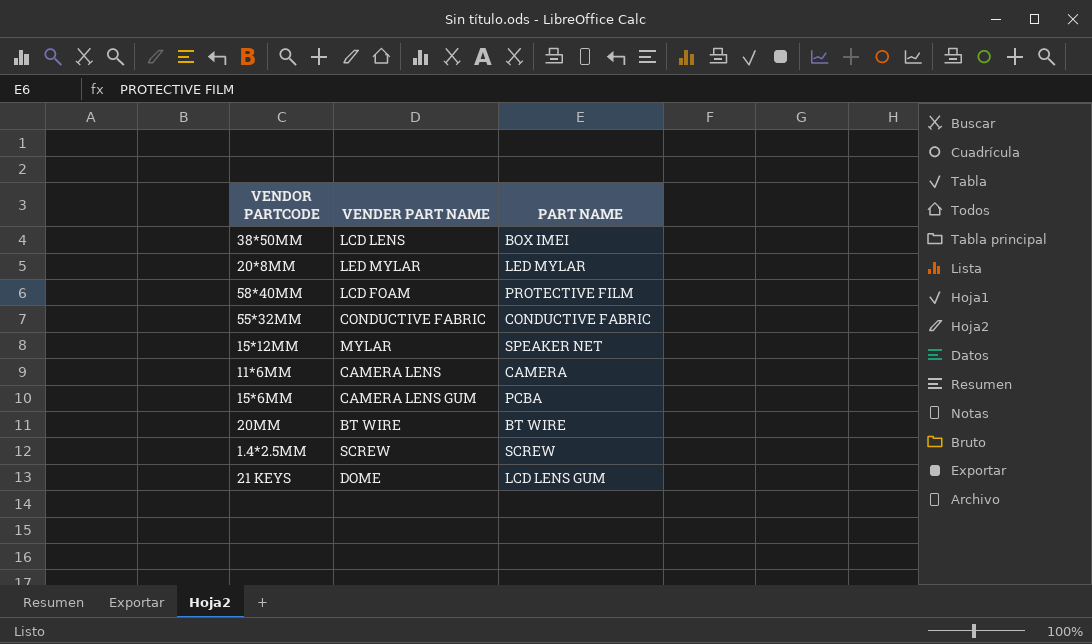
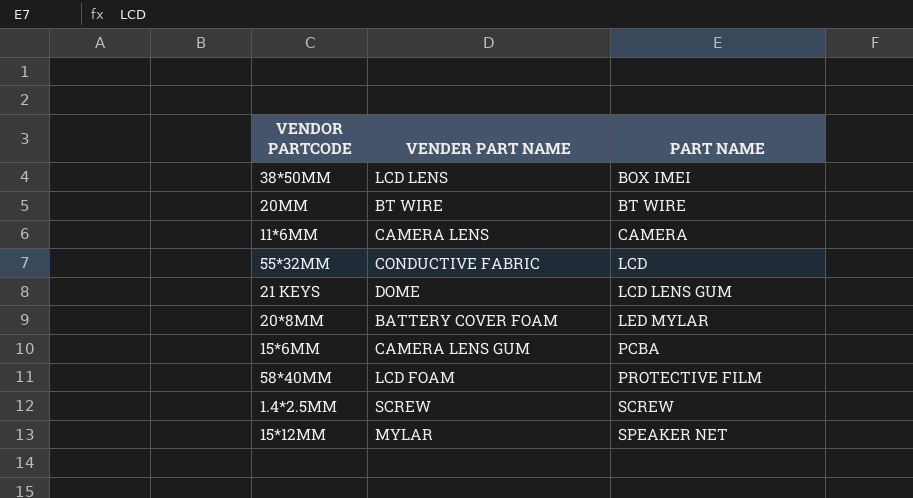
row order: none -> PART NAME ascending
55*32MM | PART NAME: CONDUCTIVE FABRIC -> LCD
20*8MM | VENDER PART NAME: LED MYLAR -> BATTERY COVER FOAM

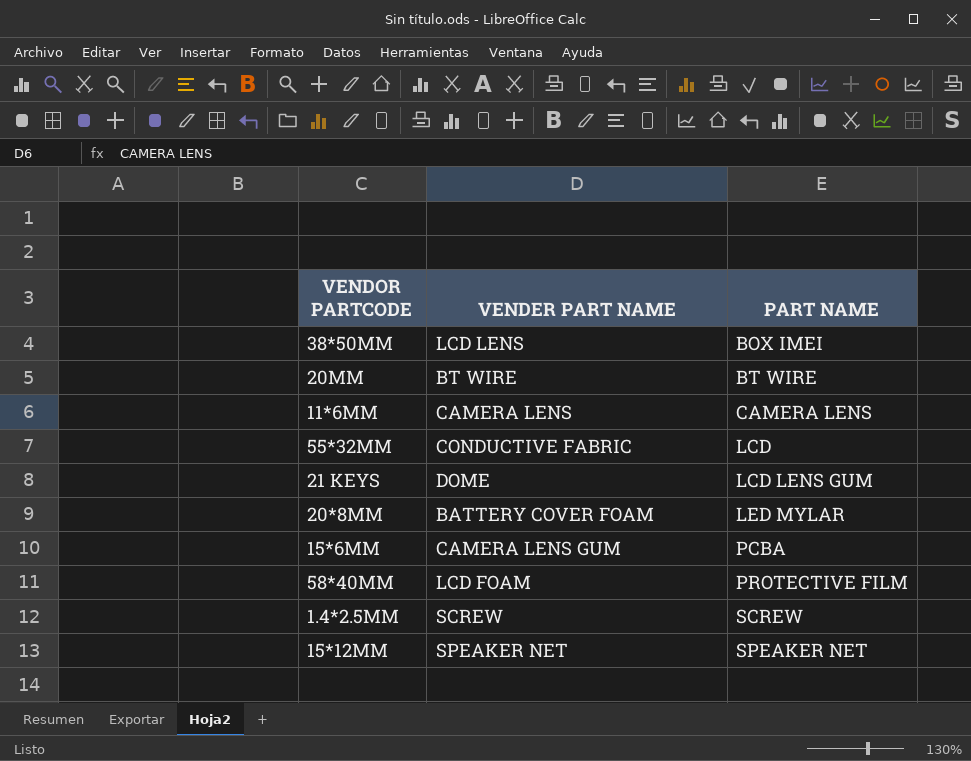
11*6MM | PART NAME: CAMERA -> CAMERA LENS
15*12MM | VENDER PART NAME: MYLAR -> SPEAKER NET

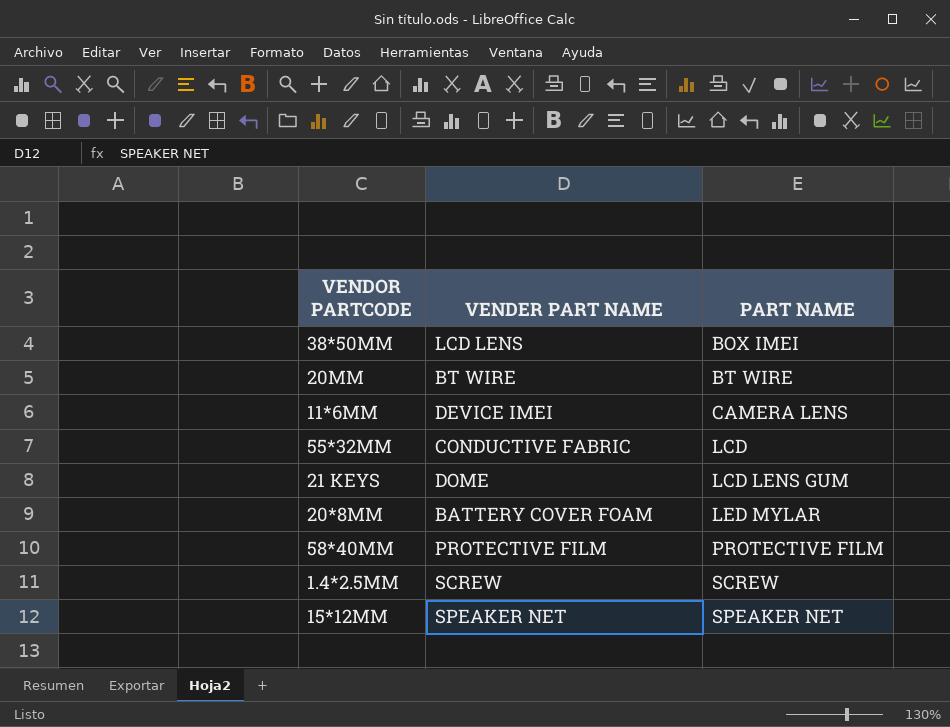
row 15*6MM: CAMERA LENS GUM | PCBA -> none
11*6MM | VENDER PART NAME: CAMERA LENS -> DEVICE IMEI
58*40MM | VENDER PART NAME: LCD FOAM -> PROTECTIVE FILM

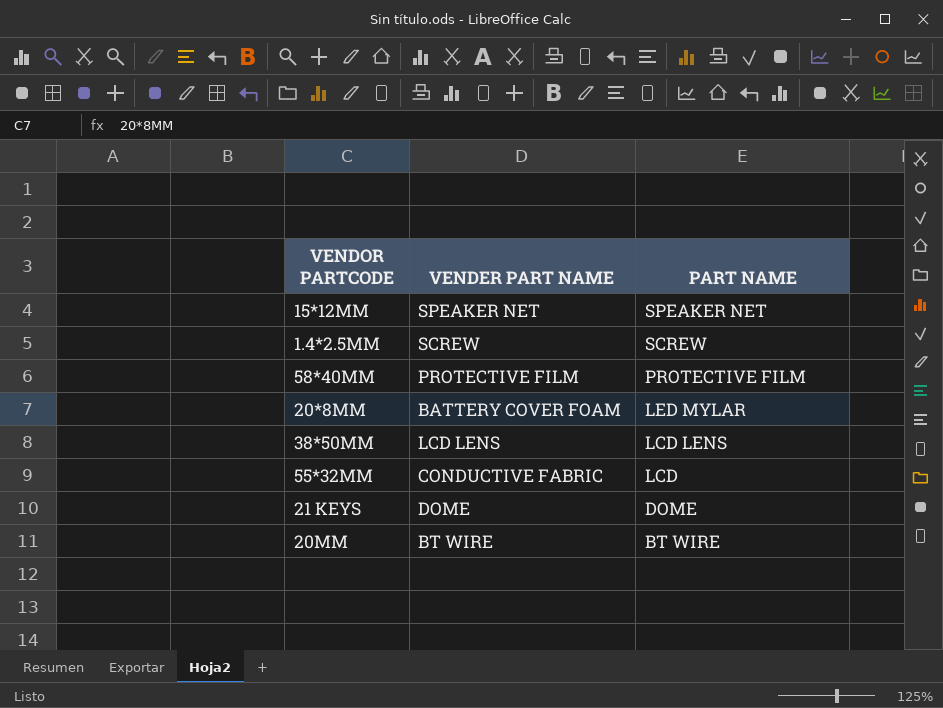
row order: PART NAME ascending -> PART NAME descending
row 11*6MM: DEVICE IMEI | CAMERA LENS -> none
38*50MM | PART NAME: BOX IMEI -> LCD LENS
21 KEYS | PART NAME: LCD LENS GUM -> DOME

